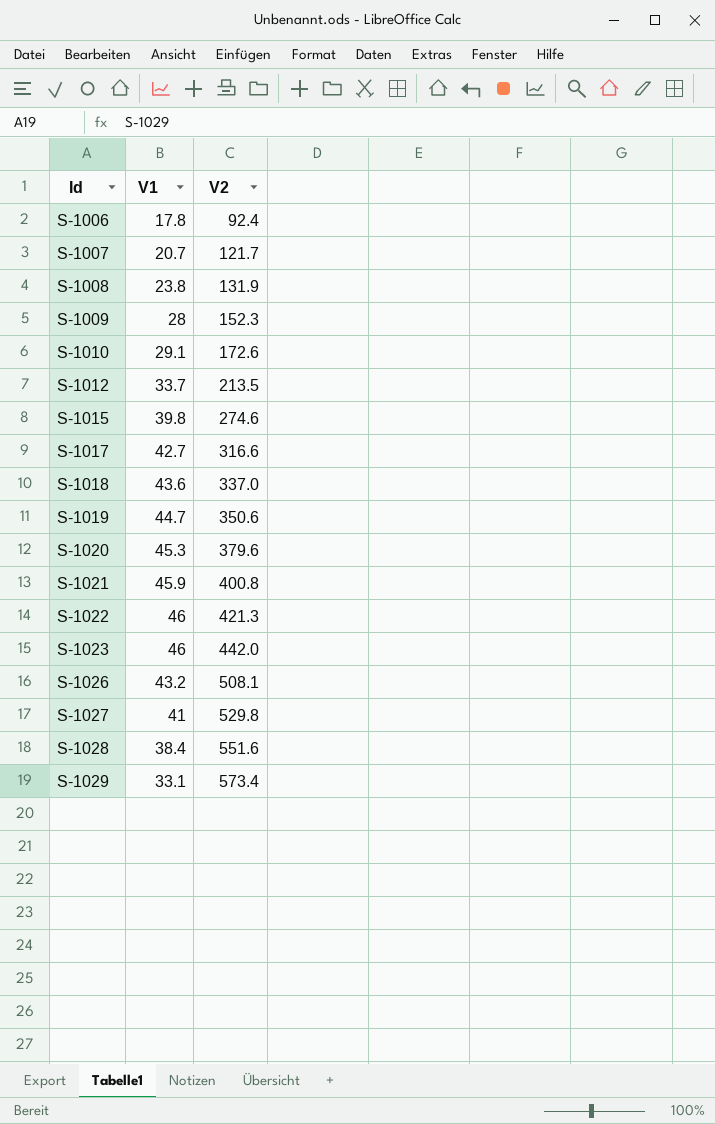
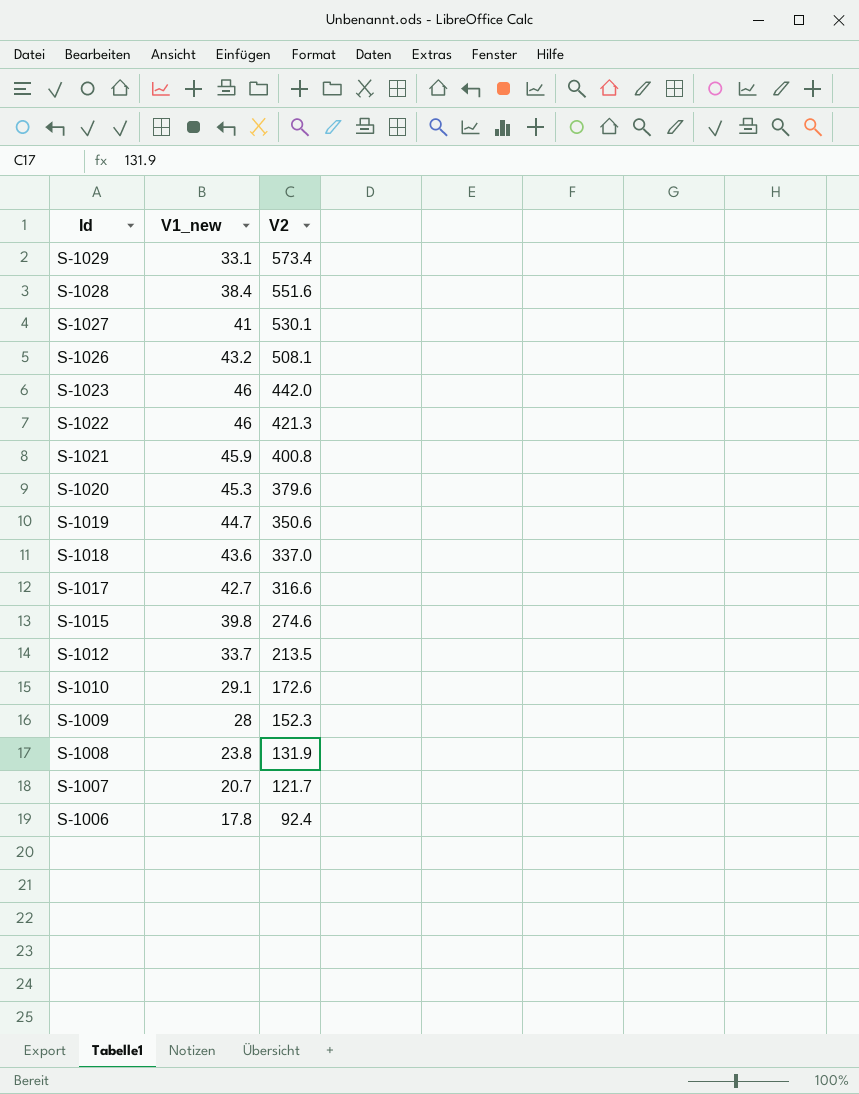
row order: Id ascending -> Id descending
column name: V1 -> V1_new
S-1027 | V2: 529.8 -> 530.1

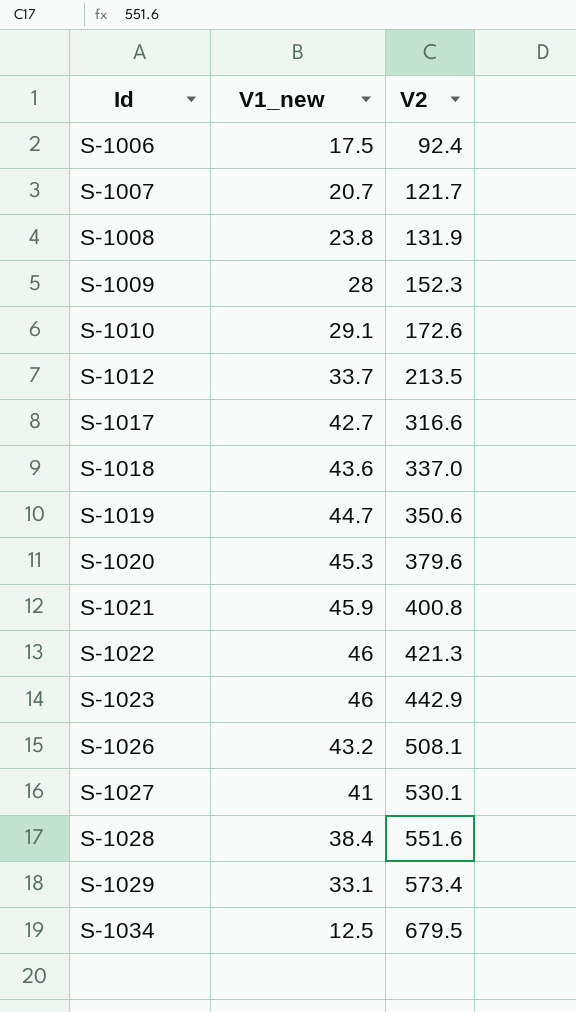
row order: Id descending -> Id ascending
row S-1015: 39.8 | 274.6 -> none
S-1006 | V1_new: 17.8 -> 17.5
S-1023 | V2: 442.0 -> 442.9
row S-1034: none -> 12.5 | 679.5

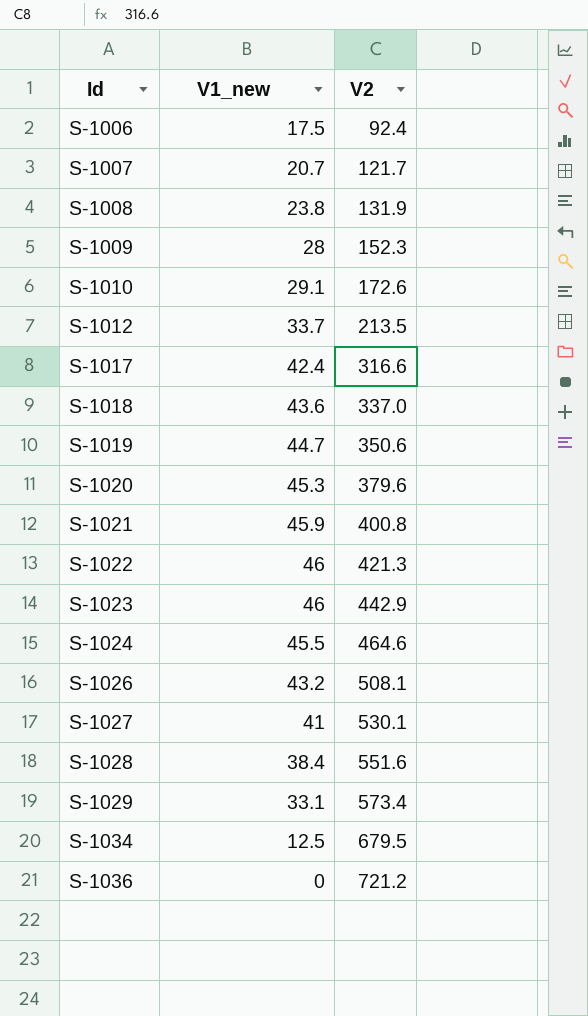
S-1017 | V1_new: 42.7 -> 42.4
row S-1024: none -> 45.5 | 464.6
row S-1036: none -> 0 | 721.2

